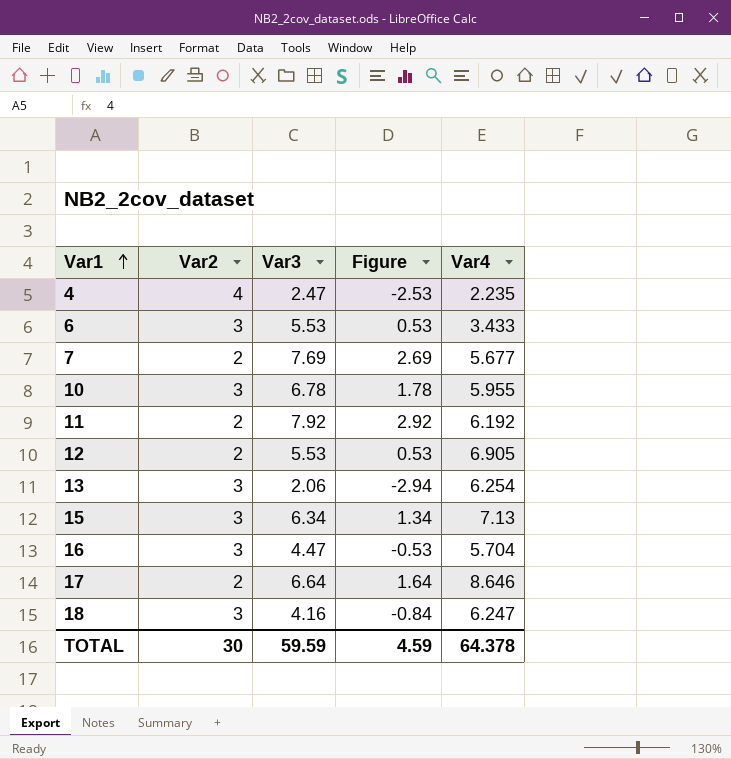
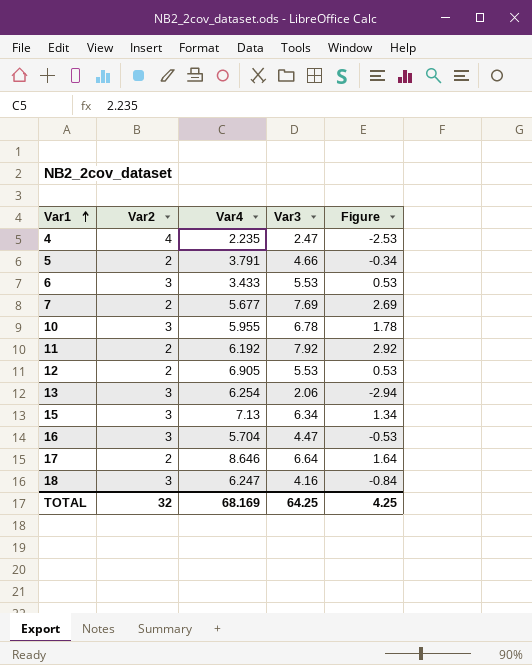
column Var4 | position: 5 -> 3
row 5: none -> 2 | 3.791 | 4.66 | -0.34
TOTAL | Var2: 30 -> 32
TOTAL | Var4: 64.378 -> 68.169
TOTAL | Var3: 59.59 -> 64.25
TOTAL | Figure: 4.59 -> 4.25

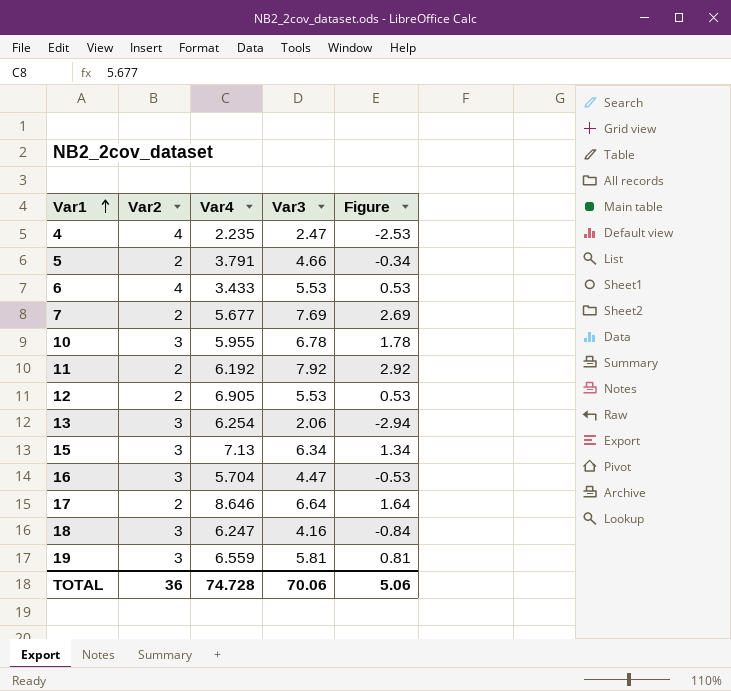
6 | Var2: 3 -> 4
row 19: none -> 3 | 6.559 | 5.81 | 0.81
TOTAL | Var2: 32 -> 36
TOTAL | Var4: 68.169 -> 74.728
TOTAL | Var3: 64.25 -> 70.06
TOTAL | Figure: 4.25 -> 5.06

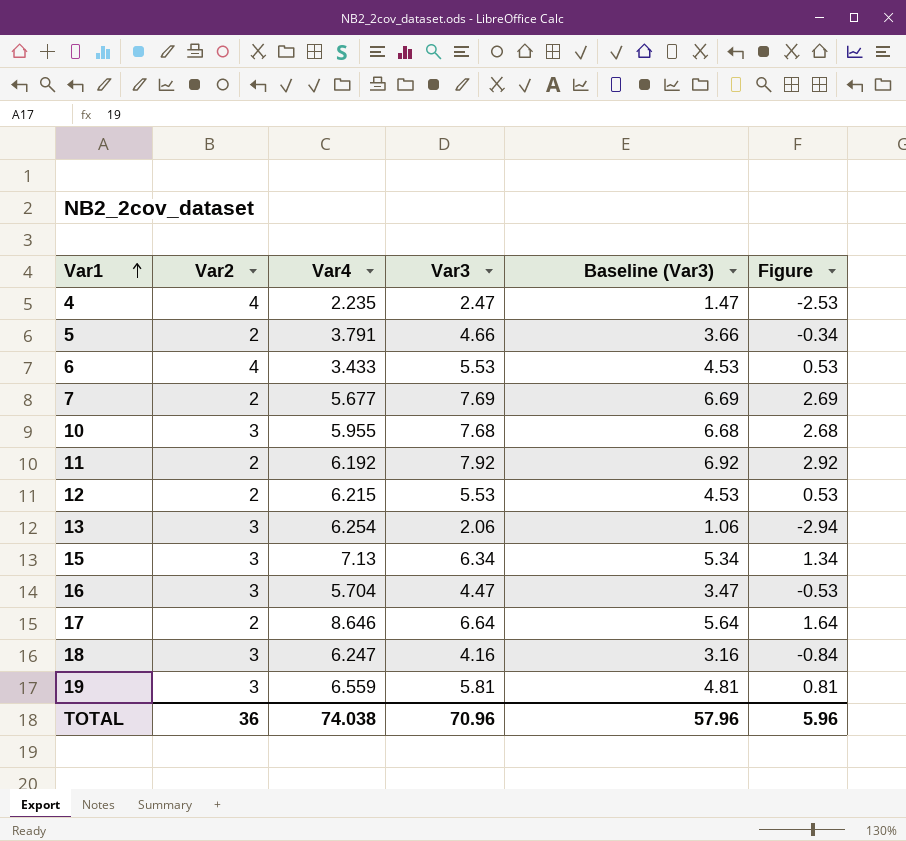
column Baseline (Var3) | formula: none -> [Var3] - 1
10 | Var3: 6.78 -> 7.68
10 | Figure: 1.78 -> 2.68
12 | Var4: 6.905 -> 6.215
TOTAL | Var4: 74.728 -> 74.038
TOTAL | Var3: 70.06 -> 70.96
TOTAL | Figure: 5.06 -> 5.96

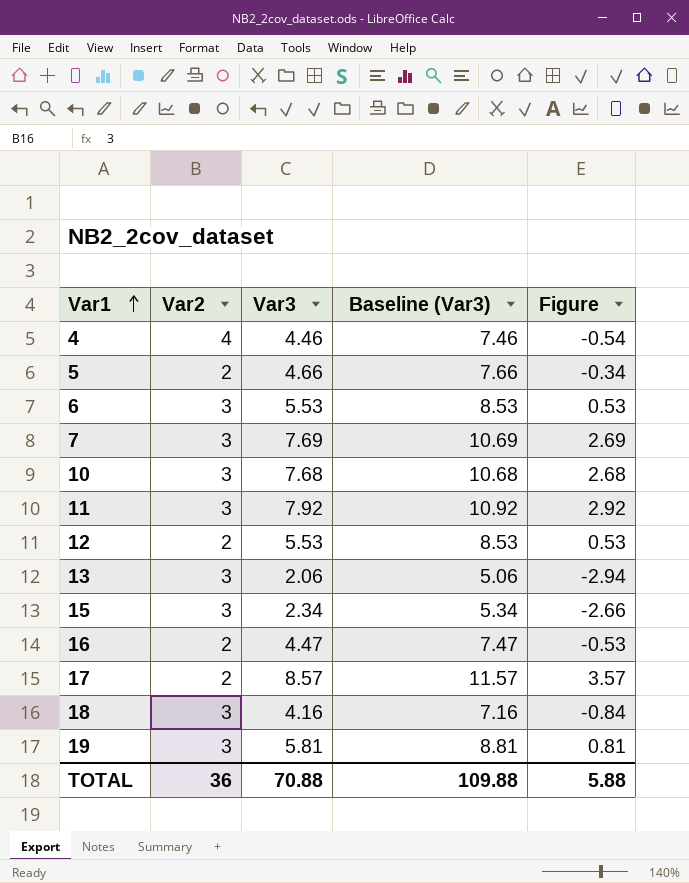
column Var4 | position: 3 -> none
column Baseline (Var3) | formula: [Var3] - 1 -> [Var3] + 3
4 | Var3: 2.47 -> 4.46
4 | Figure: -2.53 -> -0.54
6 | Var2: 4 -> 3
7 | Var2: 2 -> 3
11 | Var2: 2 -> 3
15 | Var3: 6.34 -> 2.34
15 | Figure: 1.34 -> -2.66
16 | Var2: 3 -> 2
17 | Var3: 6.64 -> 8.57
17 | Figure: 1.64 -> 3.57
TOTAL | Var3: 70.96 -> 70.88
TOTAL | Baseline (Var3): 57.96 -> 109.88
TOTAL | Figure: 5.96 -> 5.88

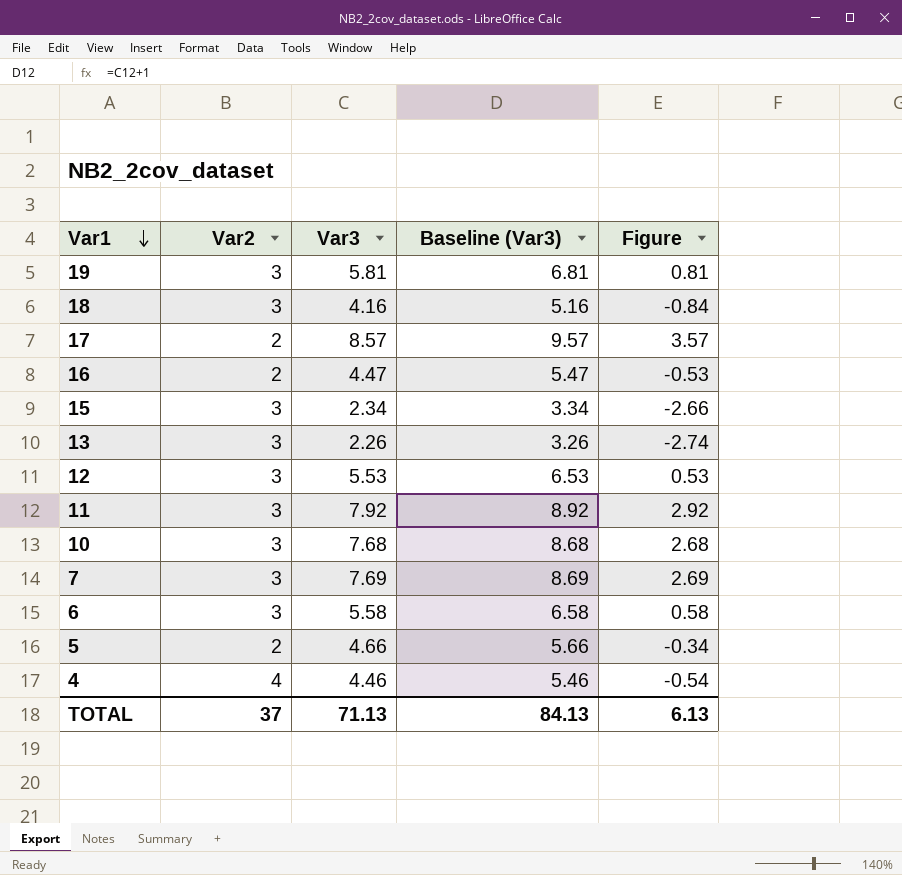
row order: Var1 ascending -> Var1 descending
column Baseline (Var3) | formula: [Var3] + 3 -> [Var3] + 1
13 | Var3: 2.06 -> 2.26
13 | Figure: -2.94 -> -2.74
12 | Var2: 2 -> 3
6 | Var3: 5.53 -> 5.58
6 | Figure: 0.53 -> 0.58
TOTAL | Var2: 36 -> 37
TOTAL | Var3: 70.88 -> 71.13
TOTAL | Baseline (Var3): 109.88 -> 84.13
TOTAL | Figure: 5.88 -> 6.13

